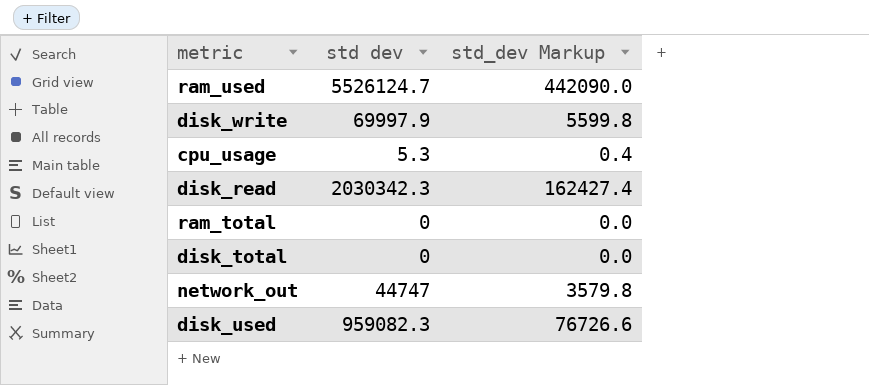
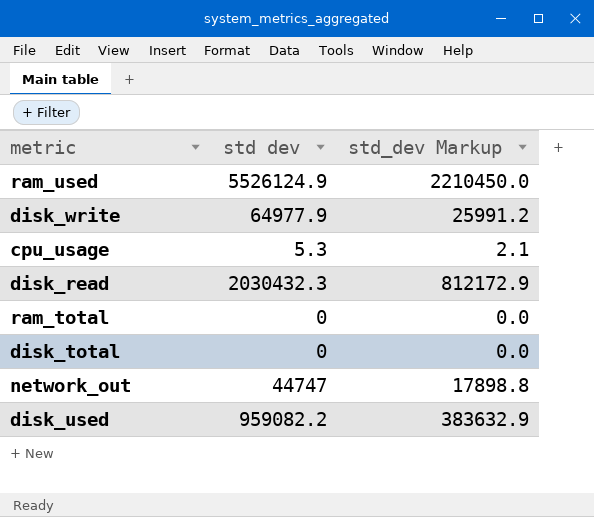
column std_dev Markup | formula: [std dev] * 0.08 -> [std dev] * 0.4
ram_used | std dev: 5526124.7 -> 5526124.9
disk_write | std dev: 69997.9 -> 64977.9
disk_read | std dev: 2030342.3 -> 2030432.3
disk_used | std dev: 959082.3 -> 959082.2

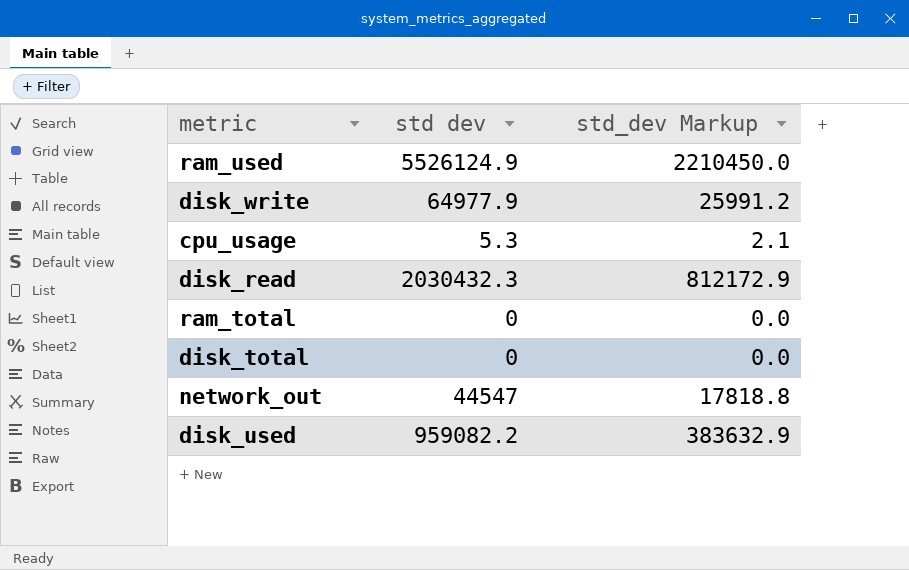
network_out | std dev: 44747 -> 44547
network_out | std_dev Markup: 17898.8 -> 17818.8

